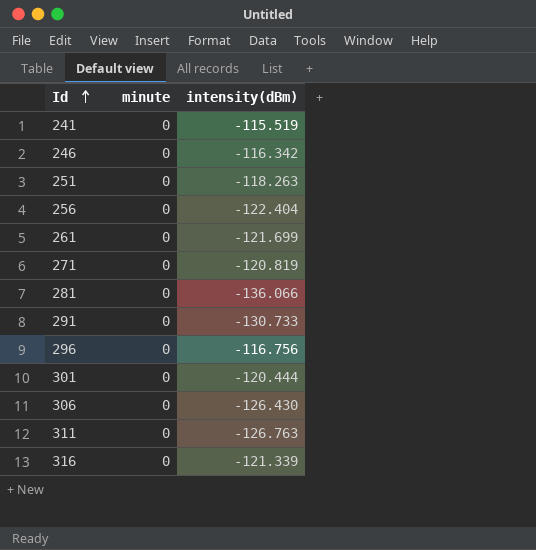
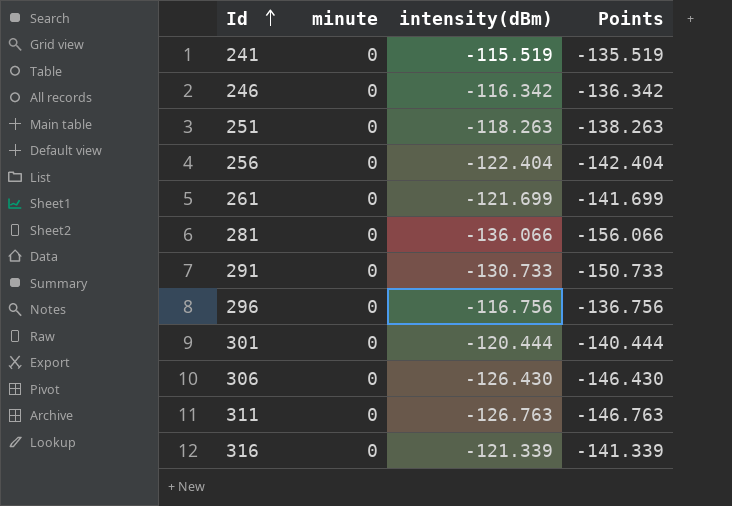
column Points | formula: none -> [intensity(dBm)] - 20
row 271: 0 | -120.819 -> none

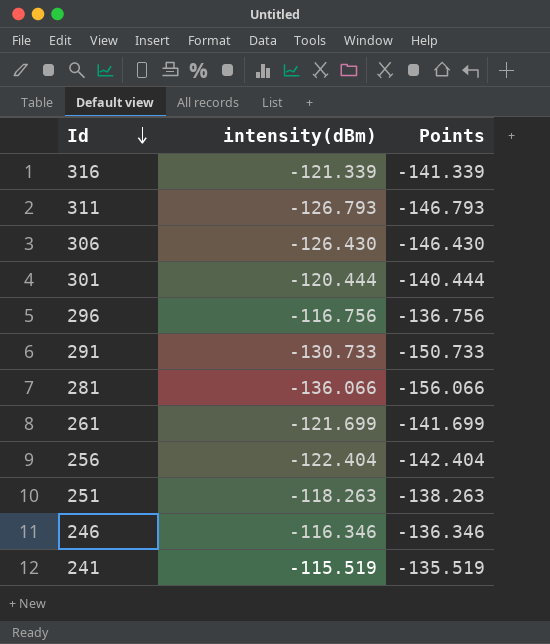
row order: Id ascending -> Id descending
column minute | position: 2 -> none
311 | intensity(dBm): -126.763 -> -126.793
311 | Points: -146.763 -> -146.793
246 | intensity(dBm): -116.342 -> -116.346
246 | Points: -136.342 -> -136.346

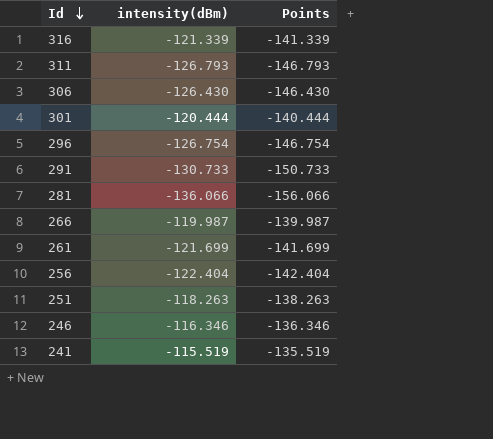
296 | intensity(dBm): -116.756 -> -126.754
296 | Points: -136.756 -> -146.754
row 266: none -> -119.987 | -139.987

